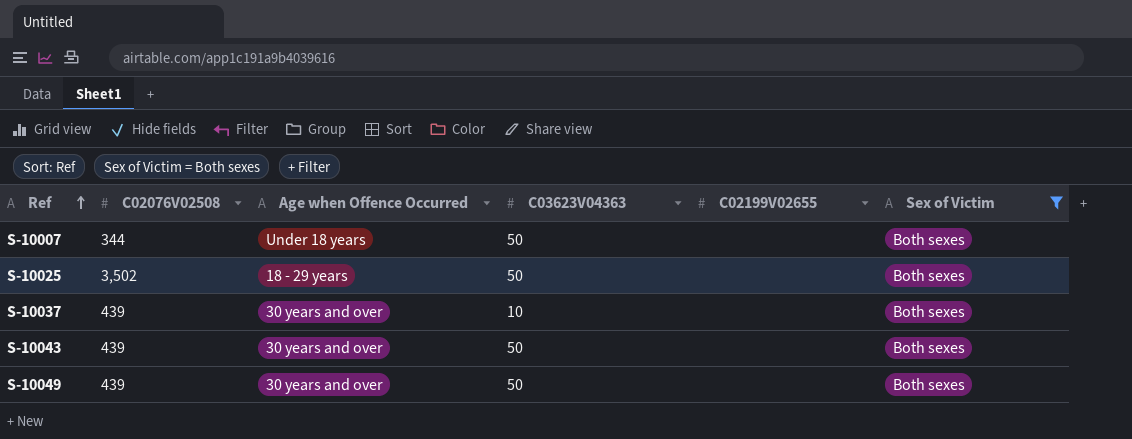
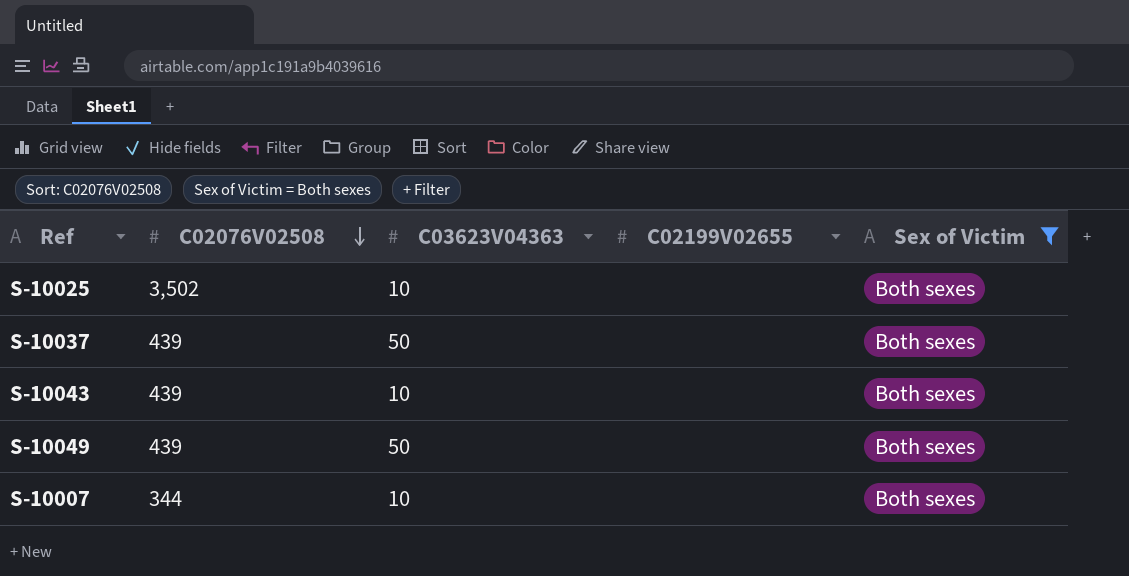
row order: Ref ascending -> C02076V02508 descending
column Age when Offence Occurred | position: 3 -> none
S-10025 | C03623V04363: 50 -> 10
S-10037 | C03623V04363: 10 -> 50
S-10043 | C03623V04363: 50 -> 10
S-10007 | C03623V04363: 50 -> 10

